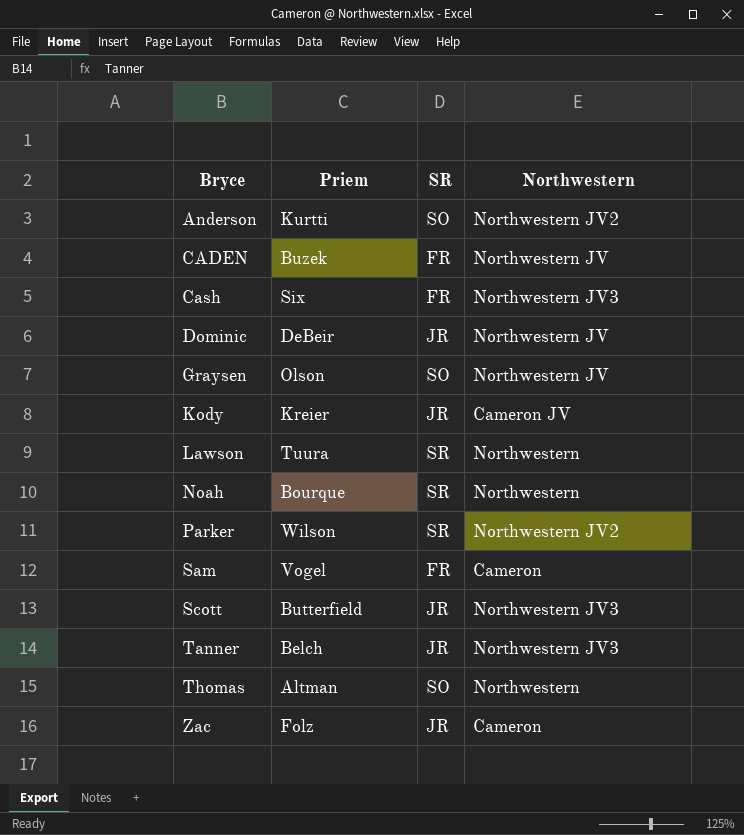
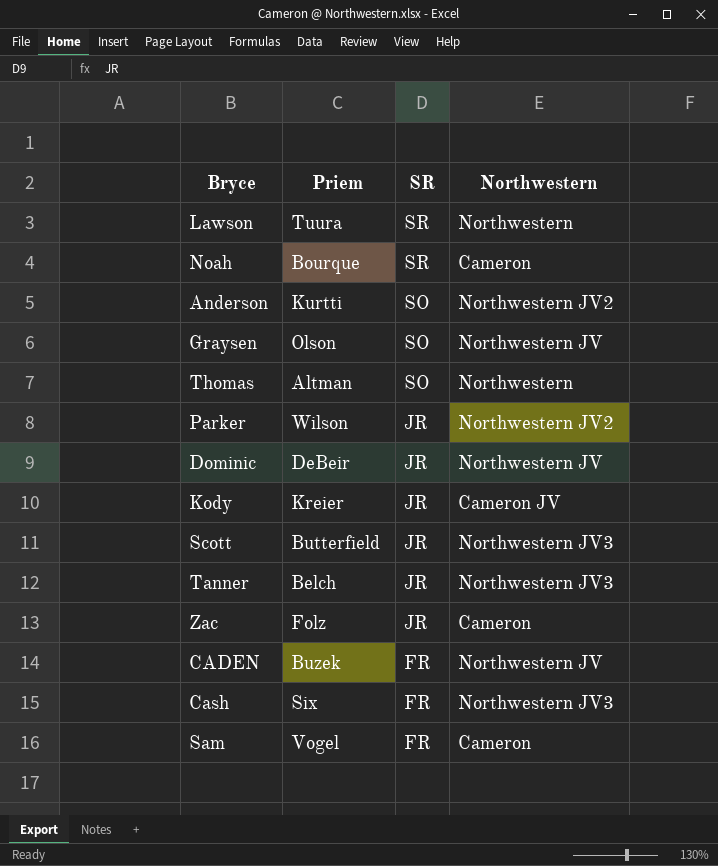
row order: Bryce ascending -> SR descending
Noah | Northwestern: Northwestern -> Cameron
Parker | SR: SR -> JR

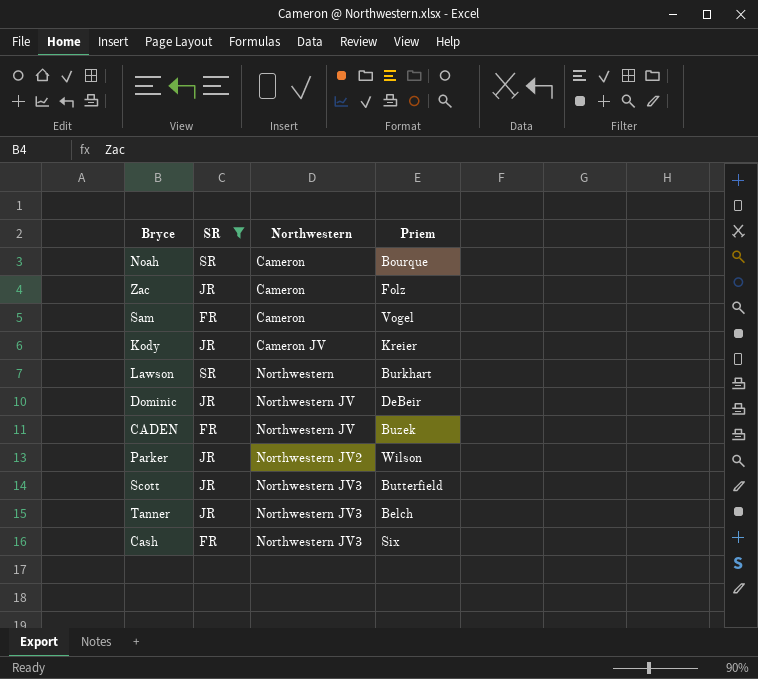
filter: none -> SR != SO
row order: SR descending -> Northwestern ascending
column Priem | position: 2 -> 4
Lawson | Priem: Tuura -> Burkhart

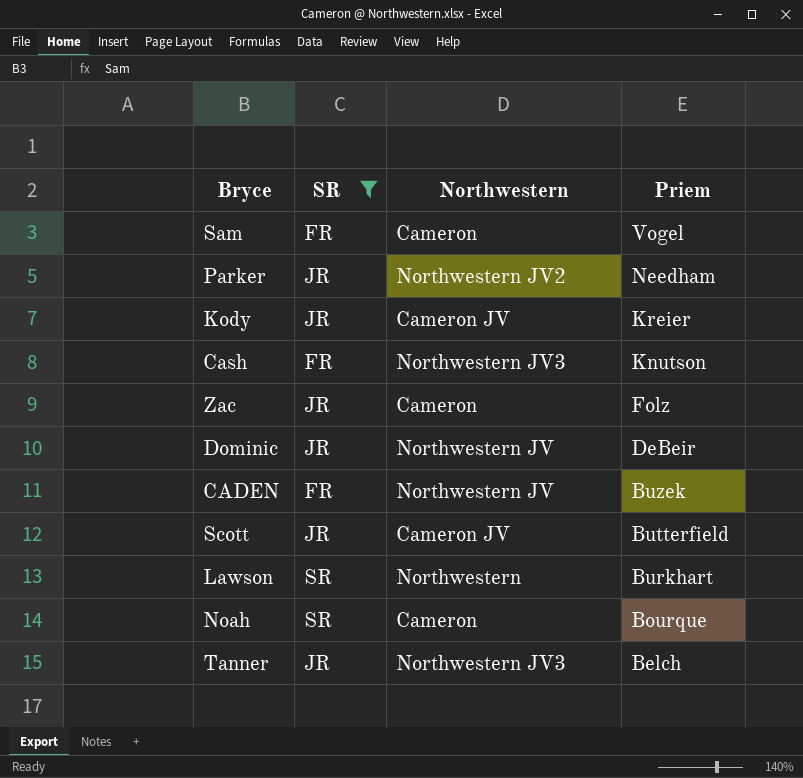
row order: Northwestern ascending -> Priem descending
Parker | Priem: Wilson -> Needham
Cash | Priem: Six -> Knutson
Scott | Northwestern: Northwestern JV3 -> Cameron JV

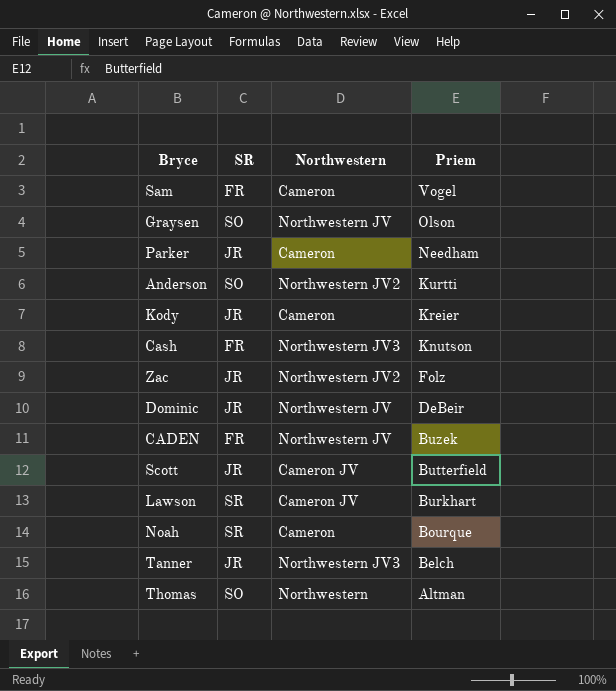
filter: SR != SO -> none
Parker | Northwestern: Northwestern JV2 -> Cameron
Kody | Northwestern: Cameron JV -> Cameron
Zac | Northwestern: Cameron -> Northwestern JV2
Lawson | Northwestern: Northwestern -> Cameron JV

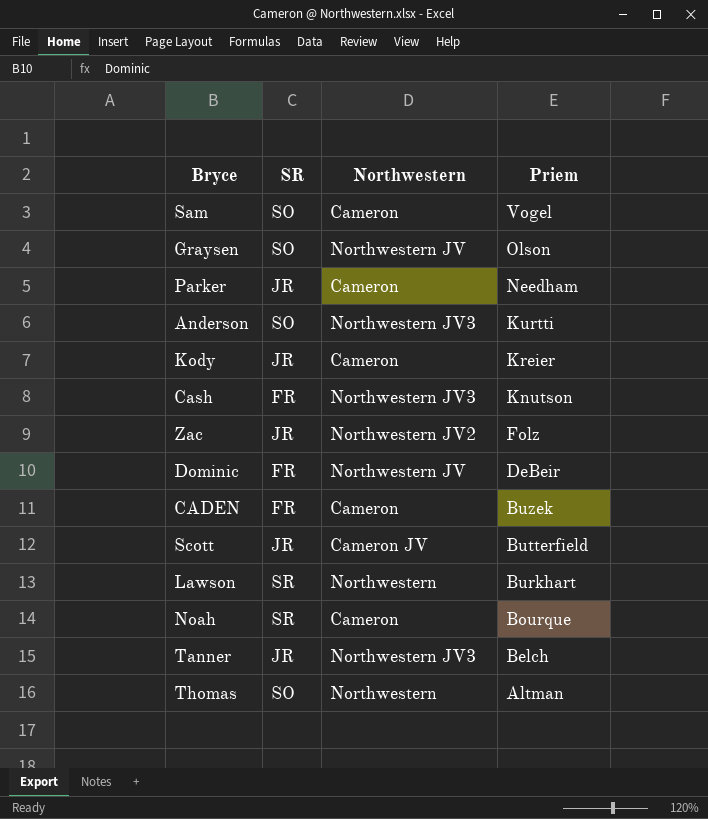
Sam | SR: FR -> SO
Anderson | Northwestern: Northwestern JV2 -> Northwestern JV3
Dominic | SR: JR -> FR
CADEN | Northwestern: Northwestern JV -> Cameron
Lawson | Northwestern: Cameron JV -> Northwestern

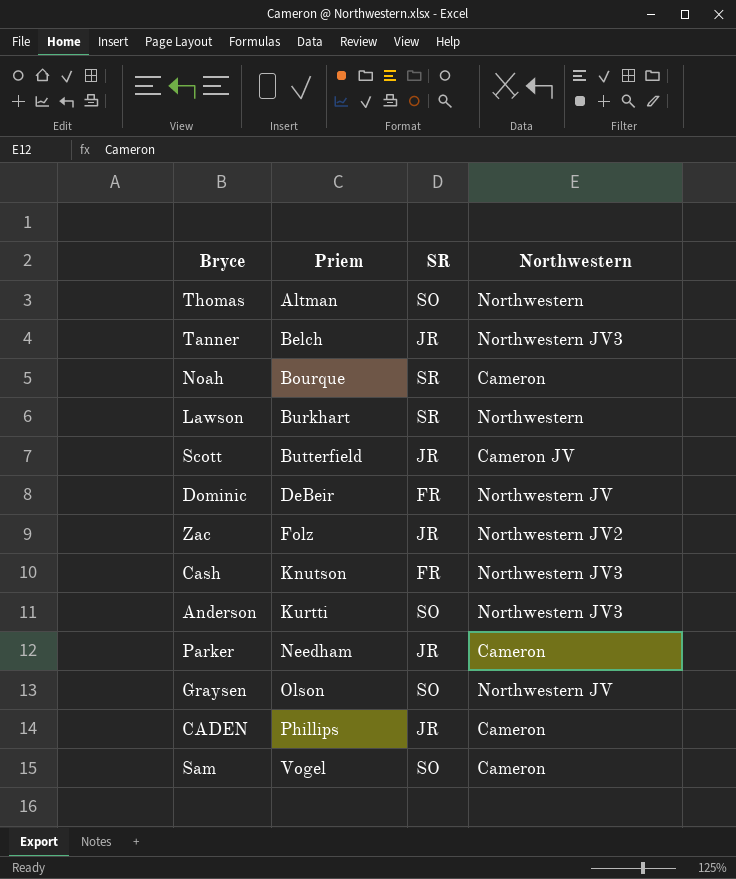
row order: Priem descending -> Priem ascending
column Priem | position: 4 -> 2
row Kody: JR | Cameron | Kreier -> none
CADEN | Priem: Buzek -> Phillips
CADEN | SR: FR -> JR

